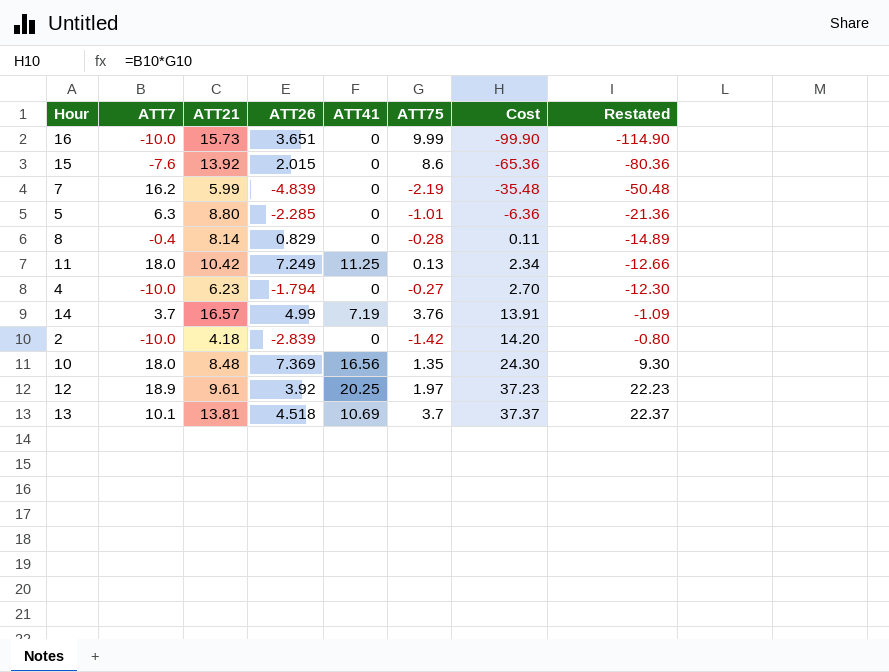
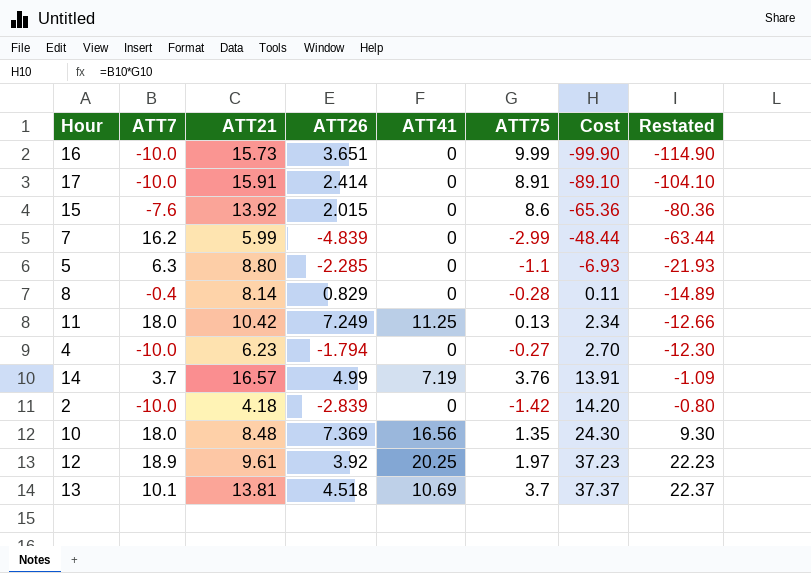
row 17: none -> -10.0 | 15.91 | 2.414 | 0 | 8.91 | -89.10 | -104.10
7 | ATT75: -2.19 -> -2.99
7 | Cost: -35.48 -> -48.44
7 | Restated: -50.48 -> -63.44
5 | ATT75: -1.01 -> -1.1
5 | Cost: -6.36 -> -6.93
5 | Restated: -21.36 -> -21.93

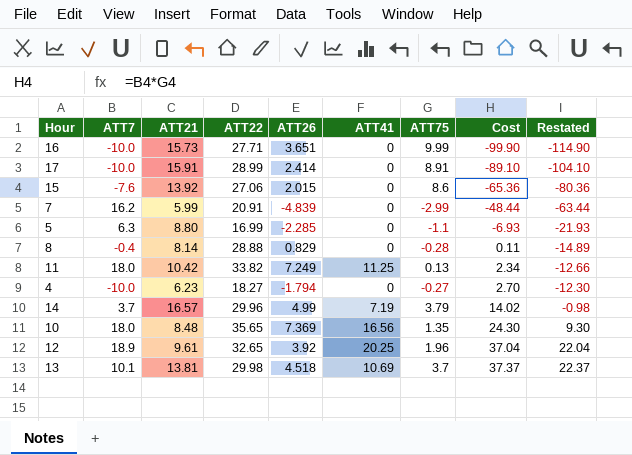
column ATT22 | position: none -> 4
row 2: -10.0 | 4.18 | -2.839 | 0 | -1.42 | 14.20 | -0.80 -> none
14 | ATT75: 3.76 -> 3.79
14 | Cost: 13.91 -> 14.02
14 | Restated: -1.09 -> -0.98
12 | ATT75: 1.97 -> 1.96
12 | Cost: 37.23 -> 37.04
12 | Restated: 22.23 -> 22.04

